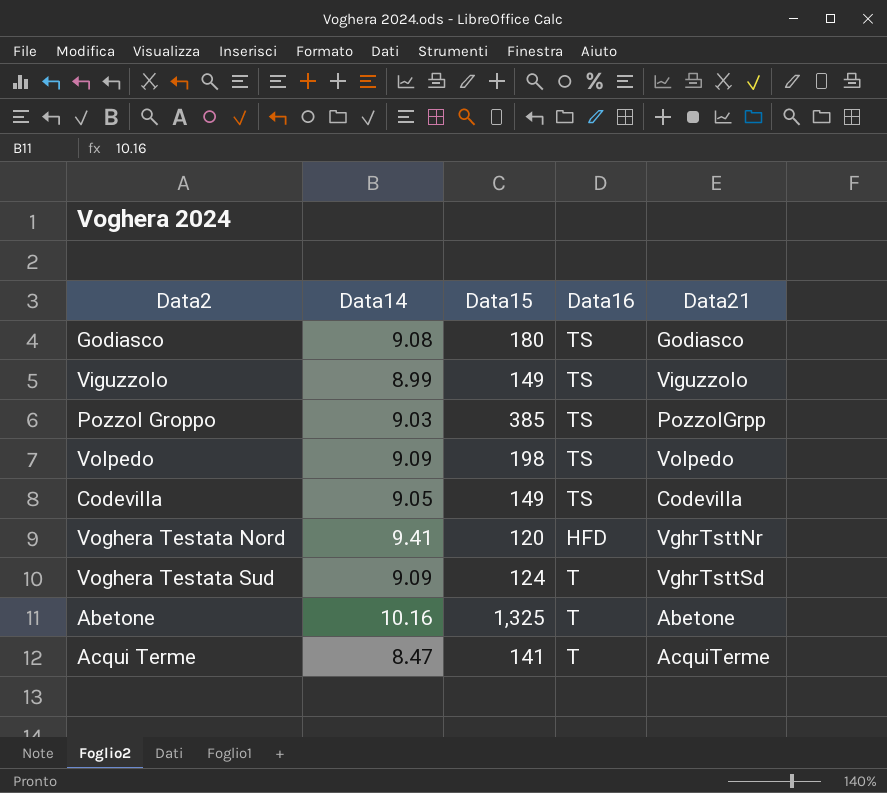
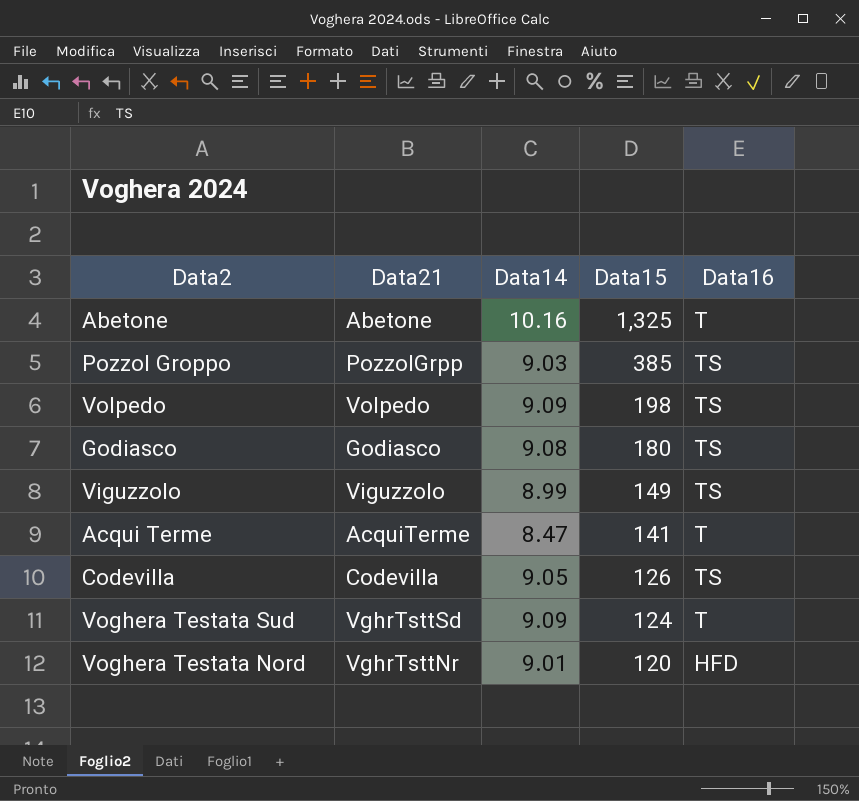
row order: none -> Data15 descending
column Data21 | position: 5 -> 2
Codevilla | Data15: 149 -> 126
Voghera Testata Nord | Data14: 9.41 -> 9.01

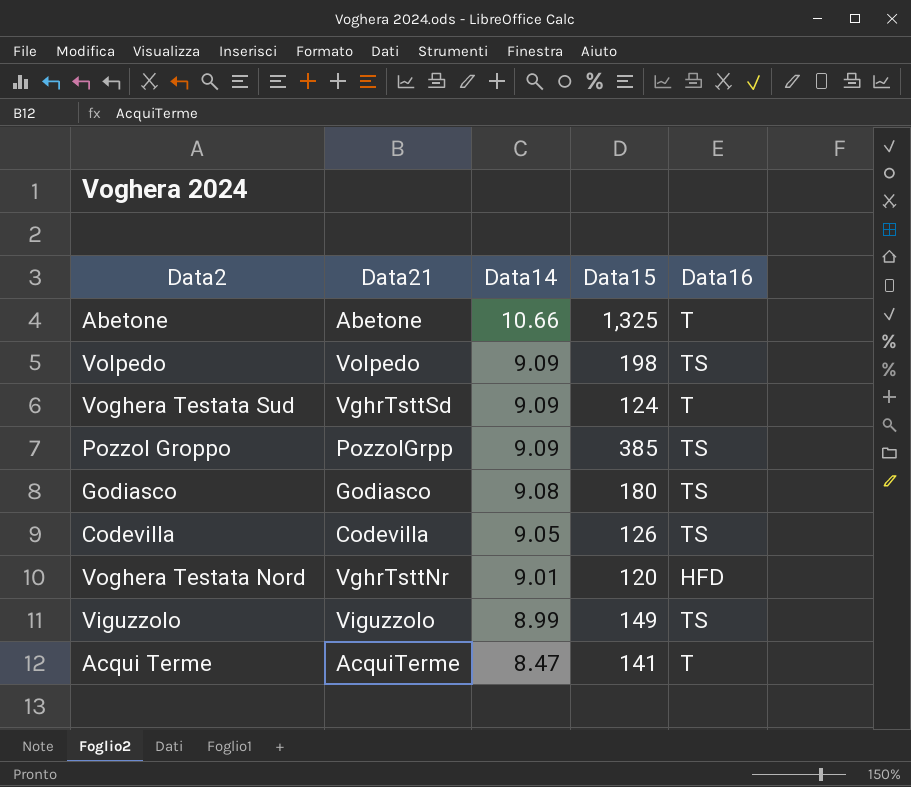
row order: Data15 descending -> Data14 descending
Abetone | Data14: 10.16 -> 10.66
Pozzol Groppo | Data14: 9.03 -> 9.09

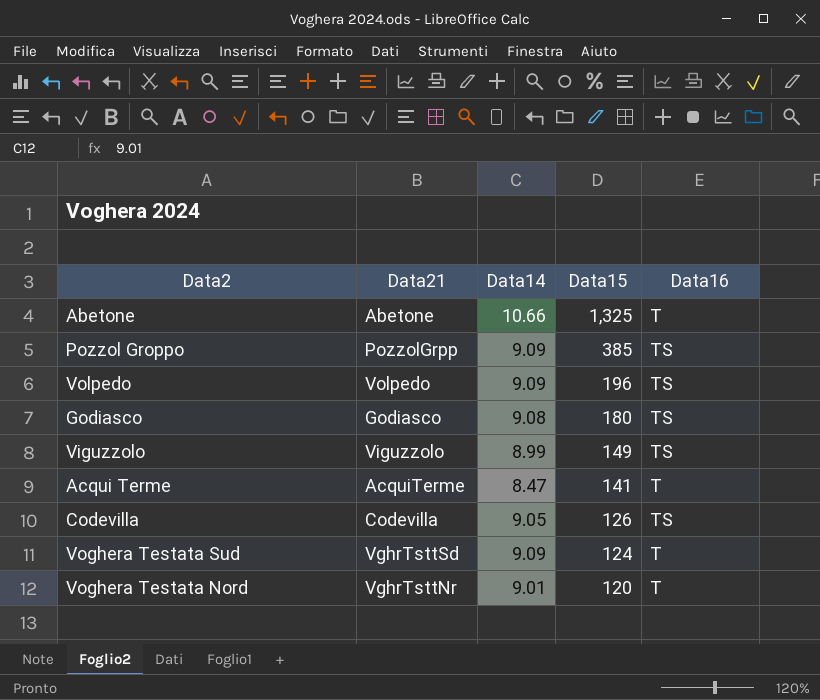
row order: Data14 descending -> Data15 descending
Volpedo | Data15: 198 -> 196
Voghera Testata Nord | Data16: HFD -> T

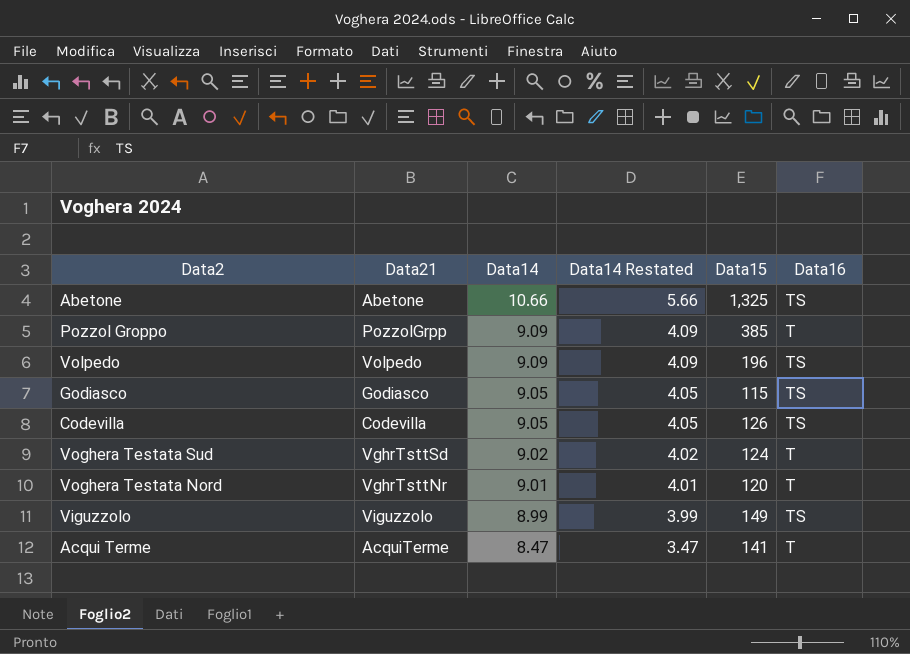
row order: Data15 descending -> Data14 descending
column Data14 Restated | formula: none -> [Data14] - 5
Abetone | Data16: T -> TS
Pozzol Groppo | Data16: TS -> T
Godiasco | Data14: 9.08 -> 9.05
Godiasco | Data15: 180 -> 115
Voghera Testata Sud | Data14: 9.09 -> 9.02

